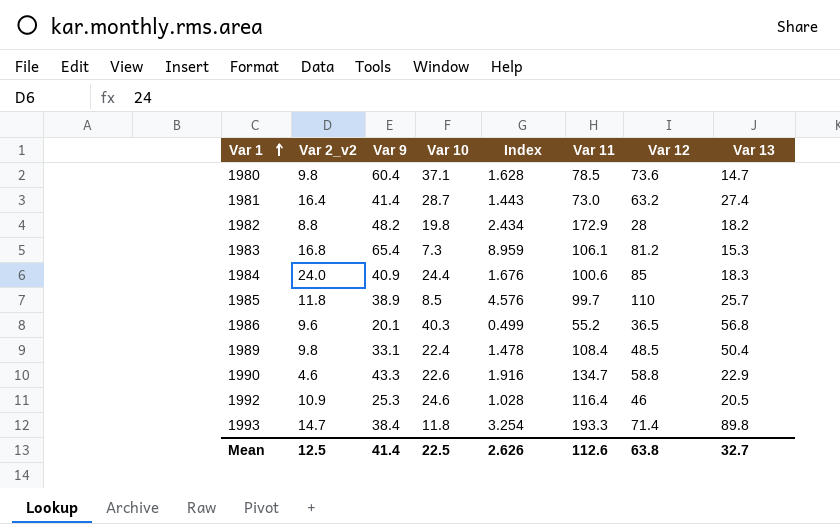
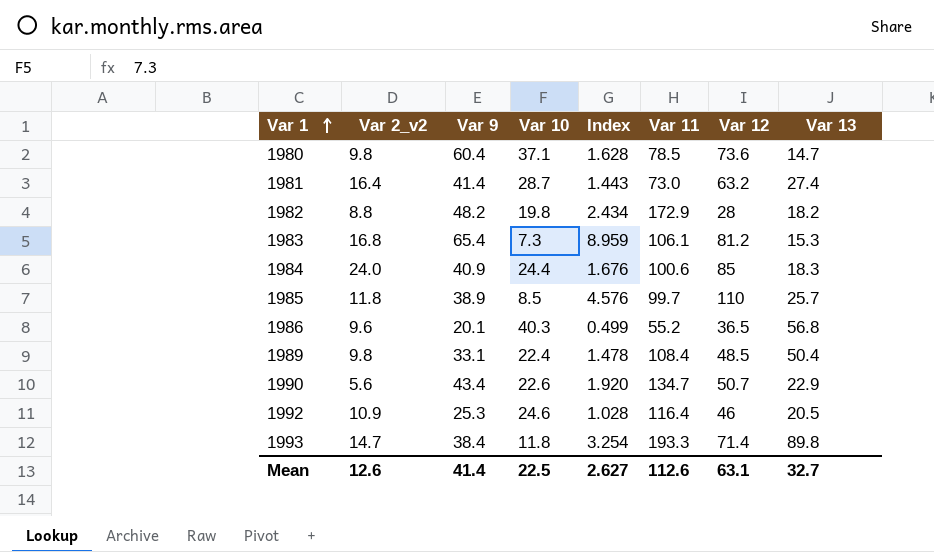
1990 | Var 2_v2: 4.6 -> 5.6
1990 | Var 9: 43.3 -> 43.4
1990 | Index: 1.916 -> 1.920
1990 | Var 12: 58.8 -> 50.7
Mean | Var 2_v2: 12.5 -> 12.6
Mean | Index: 2.626 -> 2.627
Mean | Var 12: 63.8 -> 63.1

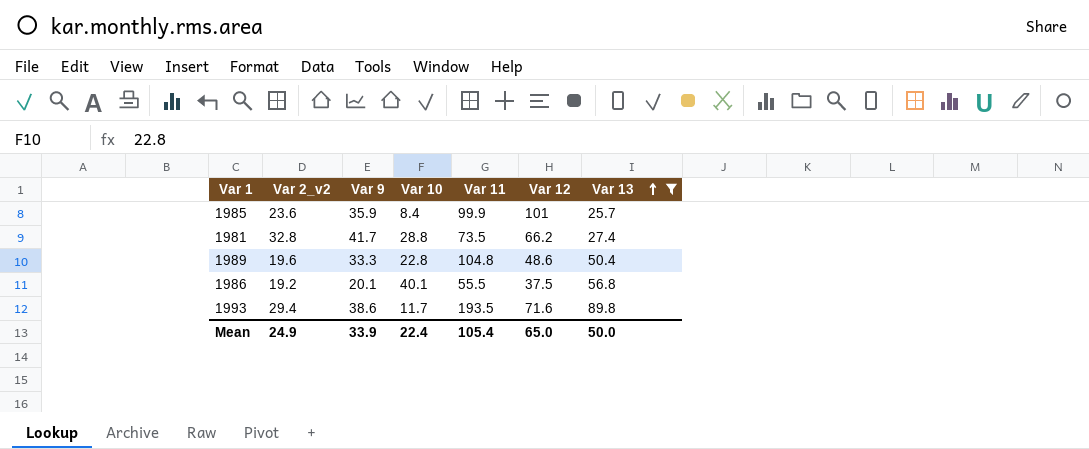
filter: none -> Var 13 >= 25.7
row order: Var 1 ascending -> Var 13 ascending
column Index | formula: [Var 9] / [Var 10] -> none
1985 | Var 2_v2: 11.8 -> 23.6
1985 | Var 9: 38.9 -> 35.9
1985 | Var 10: 8.5 -> 8.4
1985 | Var 11: 99.7 -> 99.9
1985 | Var 12: 110 -> 101
1981 | Var 2_v2: 16.4 -> 32.8
1981 | Var 9: 41.4 -> 41.7
1981 | Var 10: 28.7 -> 28.8
1981 | Var 11: 73.0 -> 73.5
1981 | Var 12: 63.2 -> 66.2
1989 | Var 2_v2: 9.8 -> 19.6
1989 | Var 9: 33.1 -> 33.3
1989 | Var 10: 22.4 -> 22.8
1989 | Var 11: 108.4 -> 104.8
1989 | Var 12: 48.5 -> 48.6
1986 | Var 2_v2: 9.6 -> 19.2
1986 | Var 10: 40.3 -> 40.1
1986 | Var 11: 55.2 -> 55.5
1986 | Var 12: 36.5 -> 37.5
1993 | Var 2_v2: 14.7 -> 29.4
1993 | Var 9: 38.4 -> 38.6
1993 | Var 10: 11.8 -> 11.7
1993 | Var 11: 193.3 -> 193.5
1993 | Var 12: 71.4 -> 71.6
Mean | Var 2_v2: 12.6 -> 24.9
Mean | Var 9: 41.4 -> 33.9
Mean | Var 10: 22.5 -> 22.4
Mean | Var 11: 112.6 -> 105.4
Mean | Var 12: 63.1 -> 65.0
Mean | Var 13: 32.7 -> 50.0

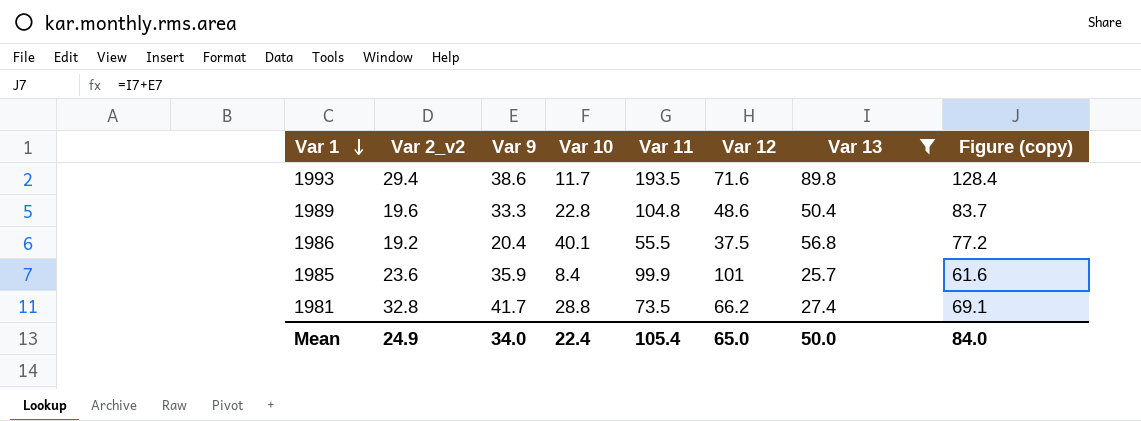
row order: Var 13 ascending -> Var 1 descending
column Figure (copy) | formula: none -> [Var 9] + [Var 13]
1986 | Var 9: 20.1 -> 20.4
Mean | Var 9: 33.9 -> 34.0

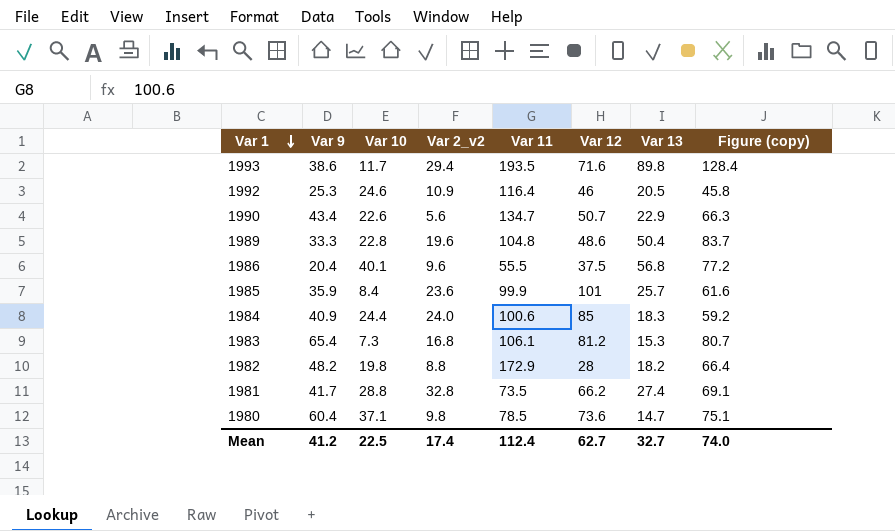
filter: Var 13 >= 25.7 -> none
column Var 2_v2 | position: 2 -> 4
1986 | Var 2_v2: 19.2 -> 9.6
Mean | Var 9: 34.0 -> 41.2
Mean | Var 10: 22.4 -> 22.5
Mean | Var 2_v2: 24.9 -> 17.4
Mean | Var 11: 105.4 -> 112.4
Mean | Var 12: 65.0 -> 62.7
Mean | Var 13: 50.0 -> 32.7
Mean | Figure (copy): 84.0 -> 74.0

